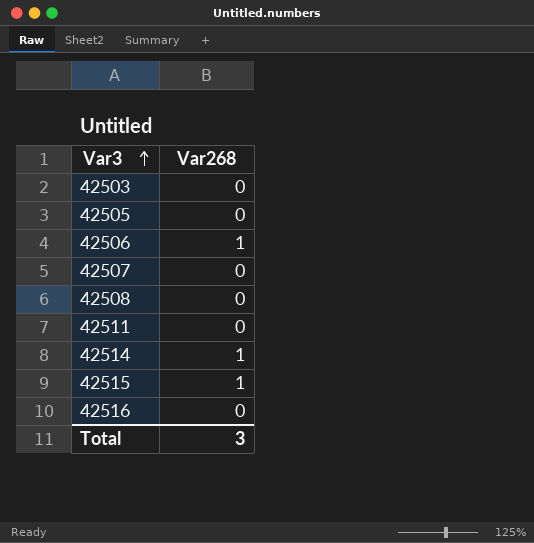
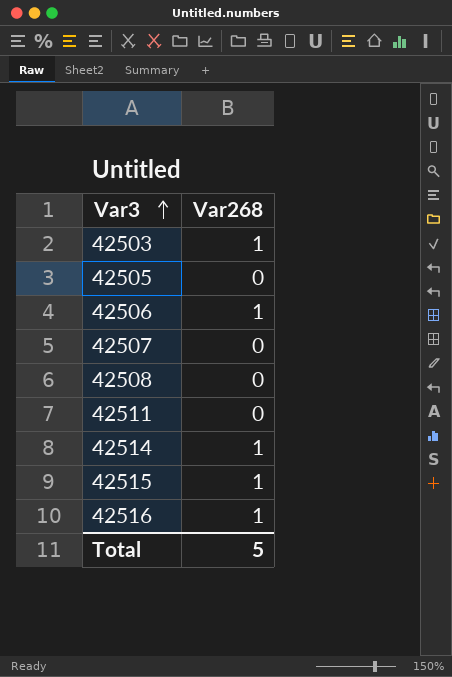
42503 | Var268: 0 -> 1
42516 | Var268: 0 -> 1
Total | Var268: 3 -> 5

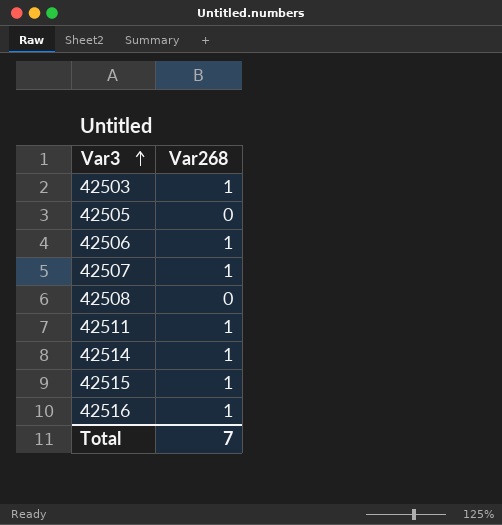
42507 | Var268: 0 -> 1
42511 | Var268: 0 -> 1
Total | Var268: 5 -> 7

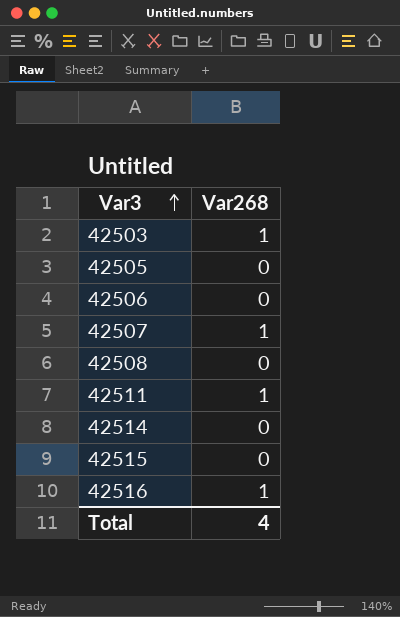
42506 | Var268: 1 -> 0
42514 | Var268: 1 -> 0
42515 | Var268: 1 -> 0
Total | Var268: 7 -> 4

